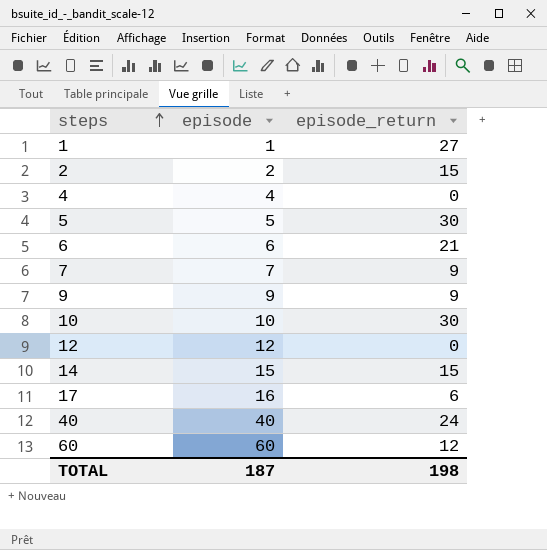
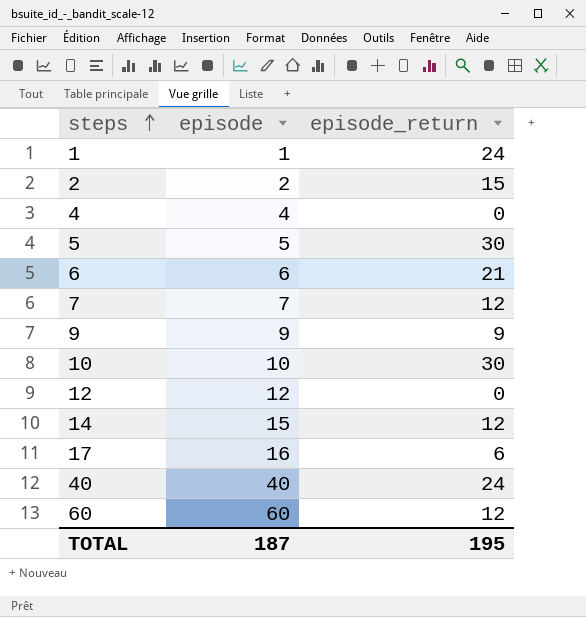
1 | episode_return: 27 -> 24
7 | episode_return: 9 -> 12
14 | episode_return: 15 -> 12
TOTAL | episode_return: 198 -> 195

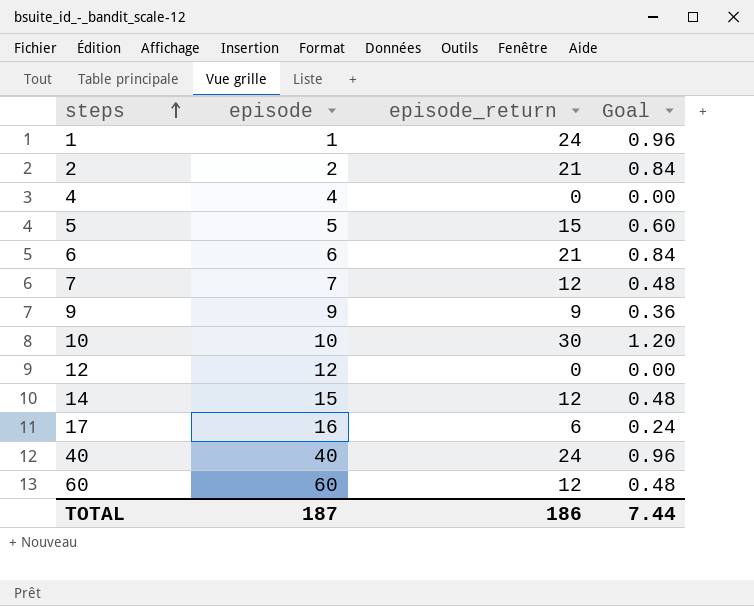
column Goal | formula: none -> [episode_return] * 0.04
2 | episode_return: 15 -> 21
5 | episode_return: 30 -> 15
TOTAL | episode_return: 195 -> 186

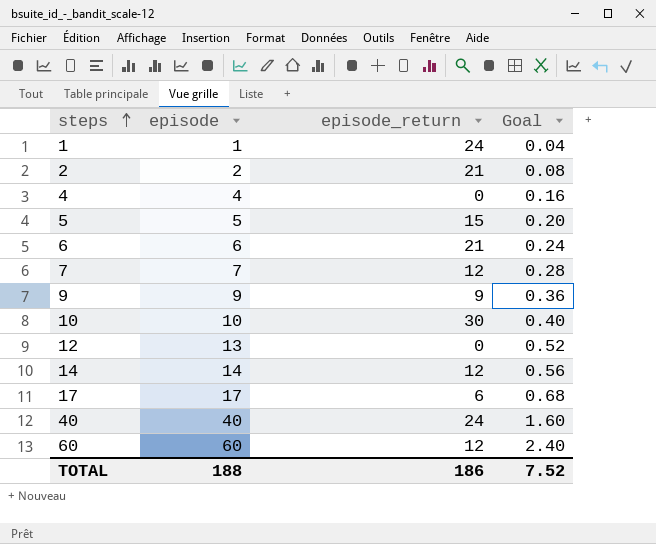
column Goal | formula: [episode_return] * 0.04 -> [episode] * 0.04
12 | episode: 12 -> 13
14 | episode: 15 -> 14
17 | episode: 16 -> 17
TOTAL | episode: 187 -> 188
TOTAL | Goal: 7.44 -> 7.52

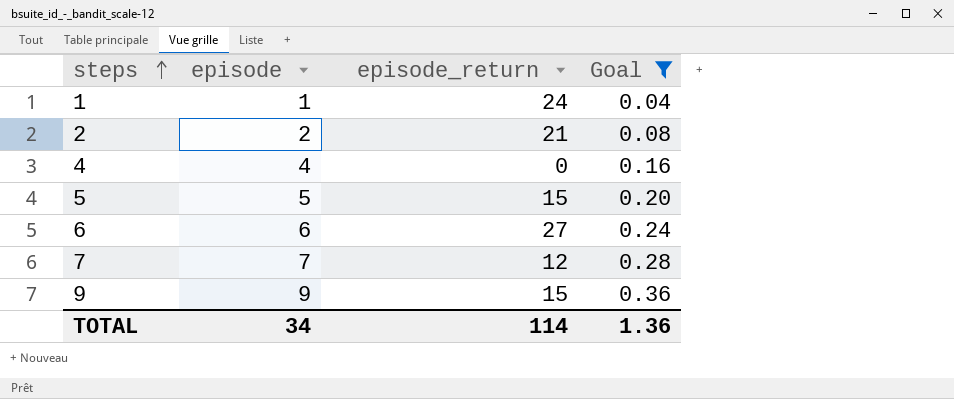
filter: none -> Goal <= 0.36
6 | episode_return: 21 -> 27
9 | episode_return: 9 -> 15
TOTAL | episode: 188 -> 34
TOTAL | episode_return: 186 -> 114
TOTAL | Goal: 7.52 -> 1.36

